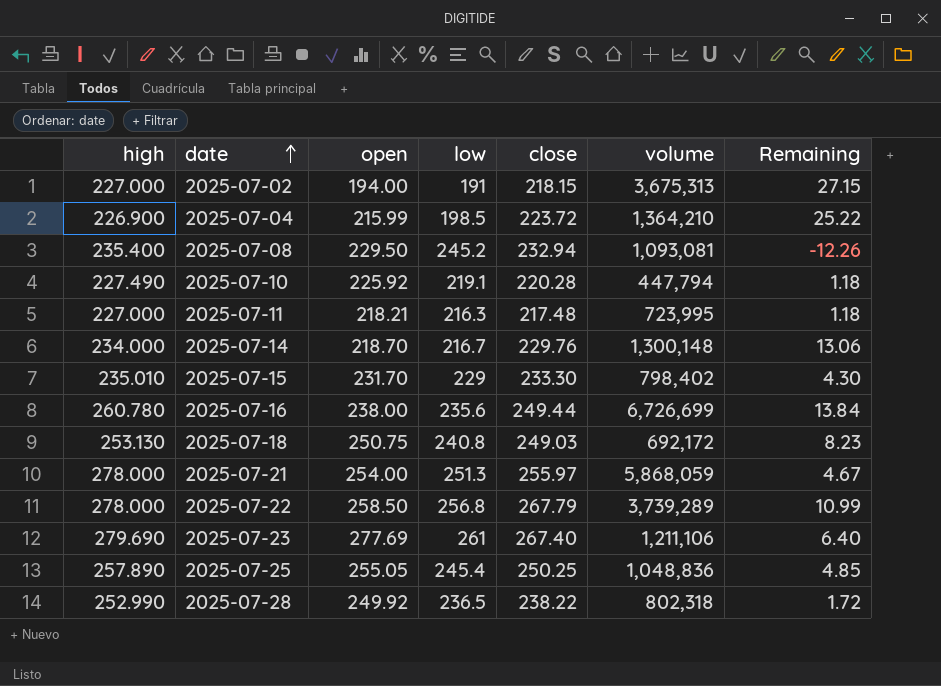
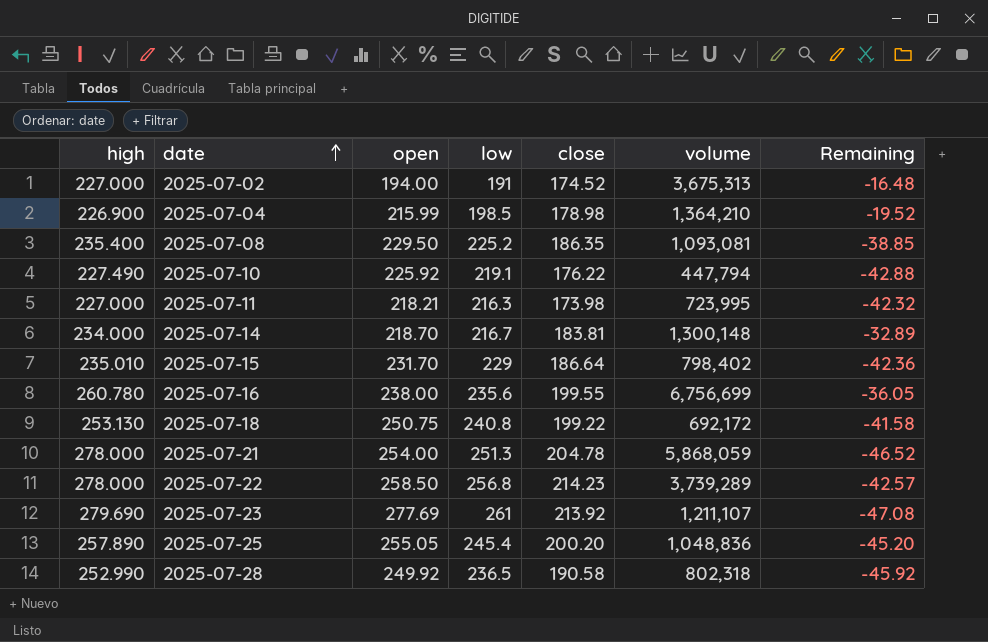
2025-07-02 | close: 218.15 -> 174.52
2025-07-02 | Remaining: 27.15 -> -16.48
2025-07-04 | close: 223.72 -> 178.98
2025-07-04 | Remaining: 25.22 -> -19.52
2025-07-08 | low: 245.2 -> 225.2
2025-07-08 | close: 232.94 -> 186.35
2025-07-08 | Remaining: -12.26 -> -38.85
2025-07-10 | close: 220.28 -> 176.22
2025-07-10 | Remaining: 1.18 -> -42.88
2025-07-11 | close: 217.48 -> 173.98
2025-07-11 | Remaining: 1.18 -> -42.32
2025-07-14 | close: 229.76 -> 183.81
2025-07-14 | Remaining: 13.06 -> -32.89
2025-07-15 | close: 233.30 -> 186.64
2025-07-15 | Remaining: 4.30 -> -42.36
2025-07-16 | close: 249.44 -> 199.55
2025-07-16 | volume: 6,726,699 -> 6,756,699
2025-07-16 | Remaining: 13.84 -> -36.05
2025-07-18 | close: 249.03 -> 199.22
2025-07-18 | Remaining: 8.23 -> -41.58
2025-07-21 | close: 255.97 -> 204.78
2025-07-21 | Remaining: 4.67 -> -46.52
2025-07-22 | close: 267.79 -> 214.23
2025-07-22 | Remaining: 10.99 -> -42.57
2025-07-23 | close: 267.40 -> 213.92
2025-07-23 | volume: 1,211,106 -> 1,211,107
2025-07-23 | Remaining: 6.40 -> -47.08
2025-07-25 | close: 250.25 -> 200.20
2025-07-25 | Remaining: 4.85 -> -45.20
2025-07-28 | close: 238.22 -> 190.58
2025-07-28 | Remaining: 1.72 -> -45.92

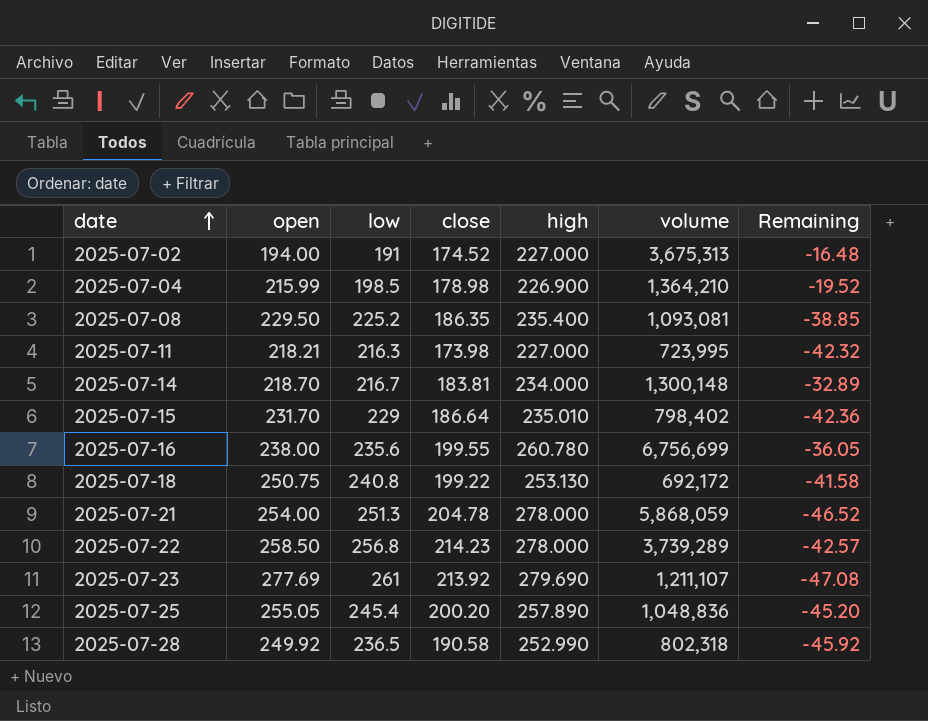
column high | position: 1 -> 5
row 2025-07-10: 227.490 | 225.92 | 219.1 | 176.22 | 447,794 | -42.88 -> none

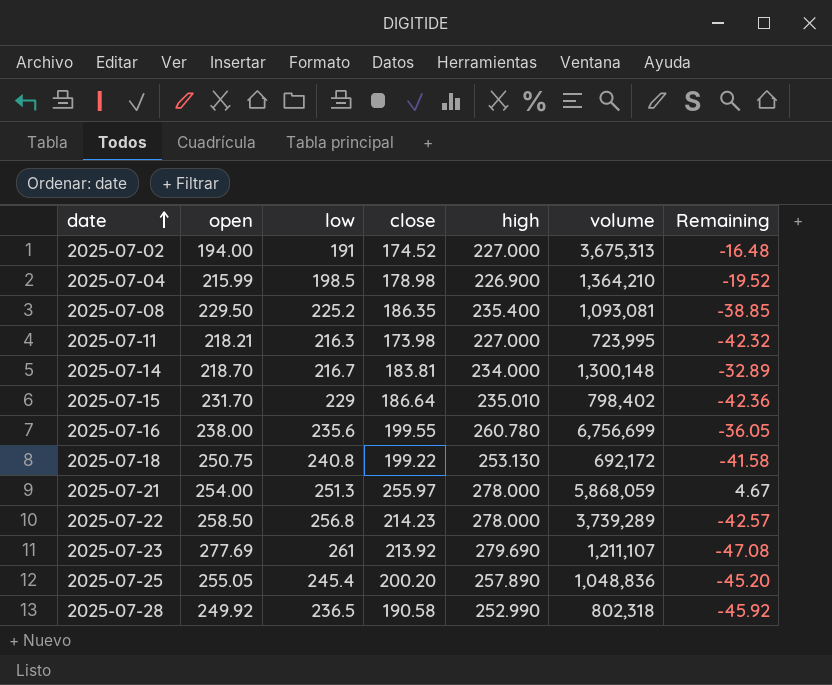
2025-07-21 | close: 204.78 -> 255.97
2025-07-21 | Remaining: -46.52 -> 4.67

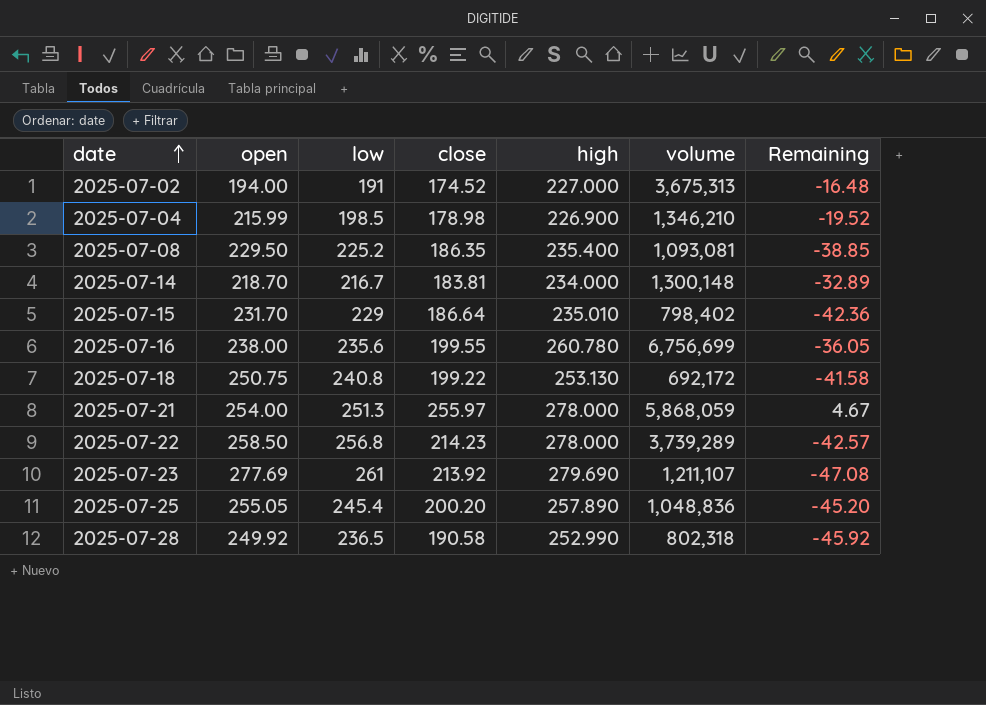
row 2025-07-11: 218.21 | 216.3 | 173.98 | 227.000 | 723,995 | -42.32 -> none
2025-07-04 | volume: 1,364,210 -> 1,346,210

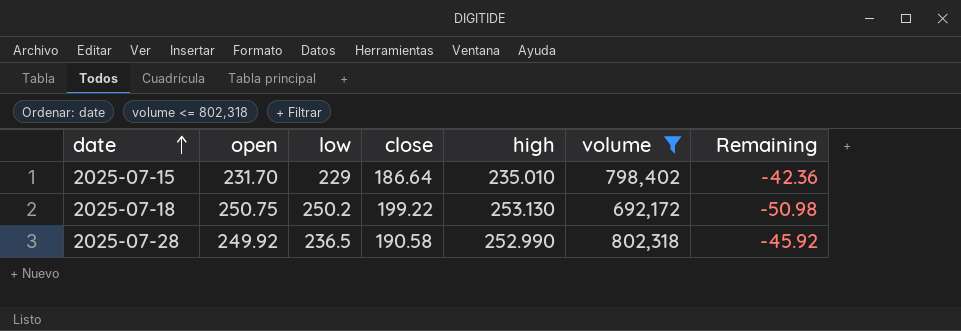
filter: none -> volume <= 802,318
2025-07-18 | low: 240.8 -> 250.2
2025-07-18 | Remaining: -41.58 -> -50.98

